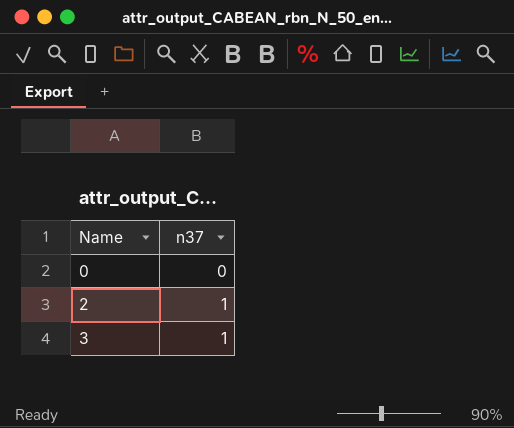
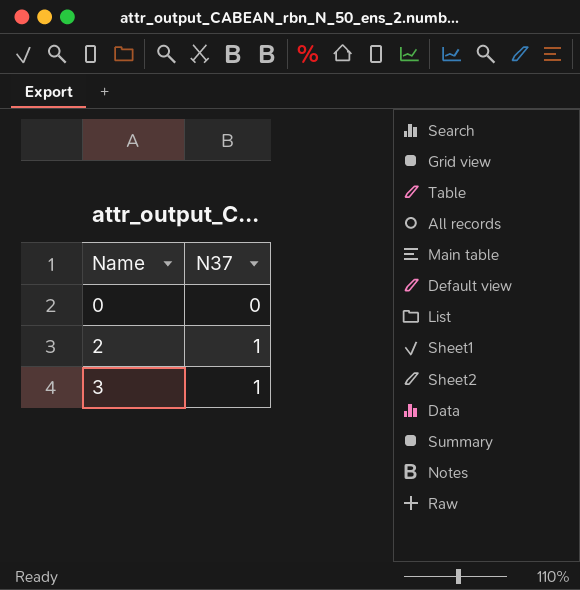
column name: n37 -> N37

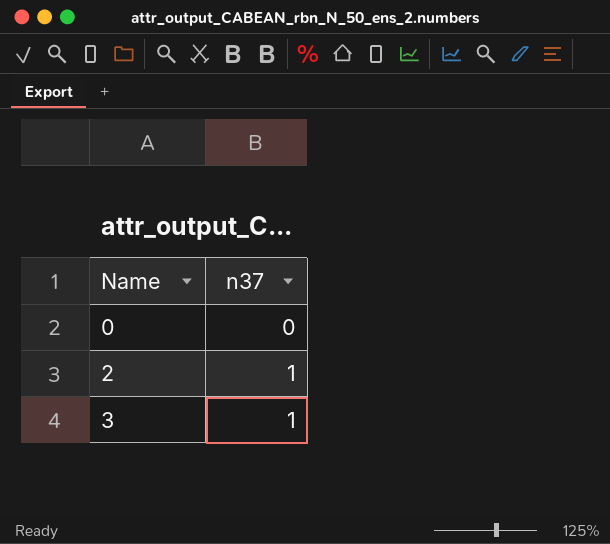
column name: N37 -> n37

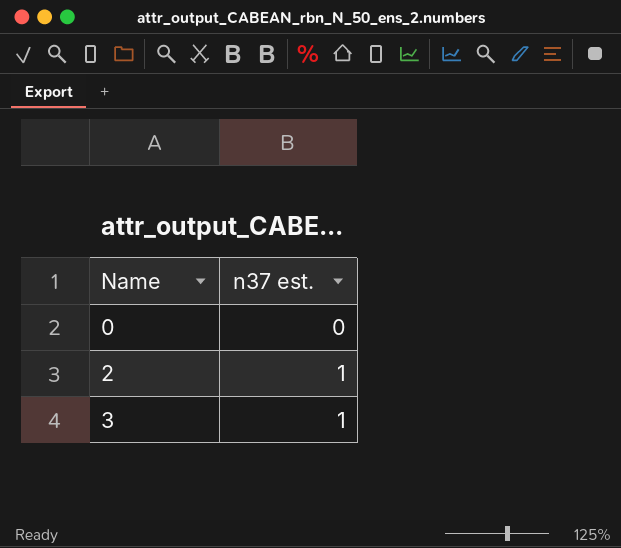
column name: n37 -> n37 est.

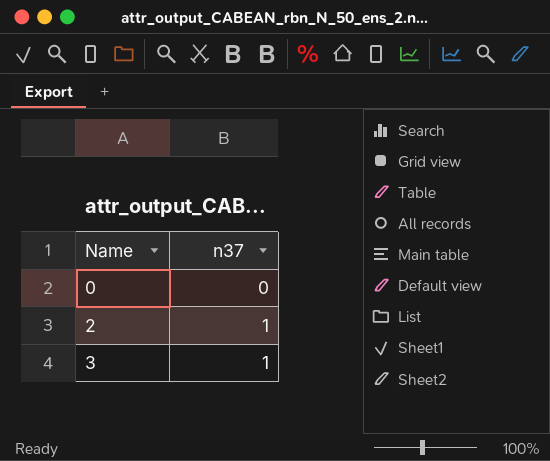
column name: n37 est. -> n37

